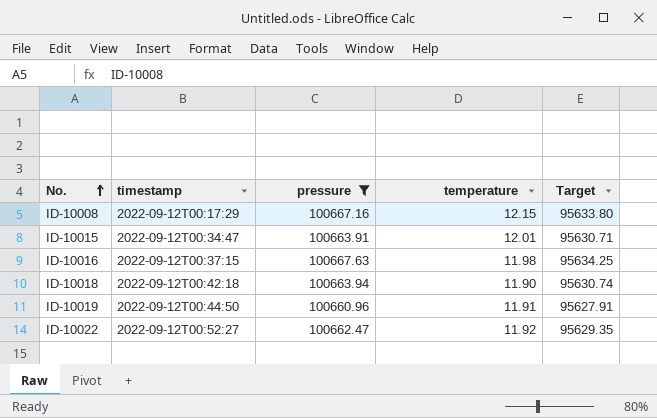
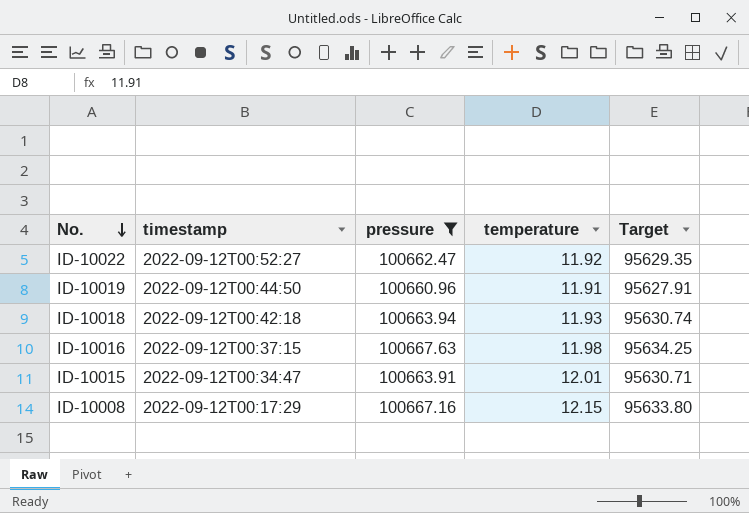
row order: No. ascending -> No. descending
ID-10018 | temperature: 11.90 -> 11.93

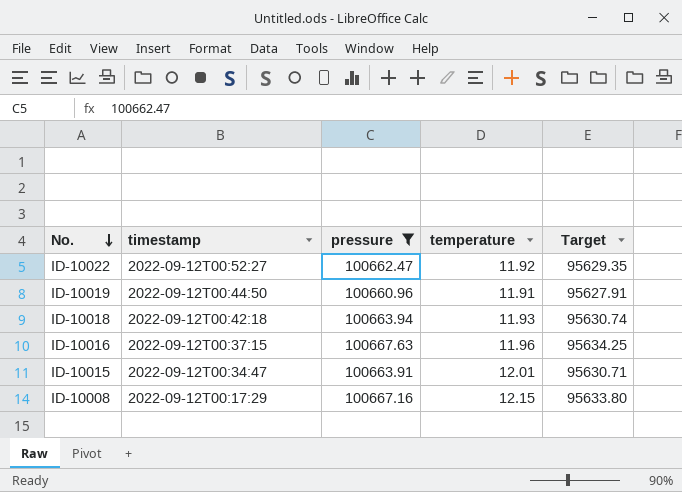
ID-10016 | temperature: 11.98 -> 11.96

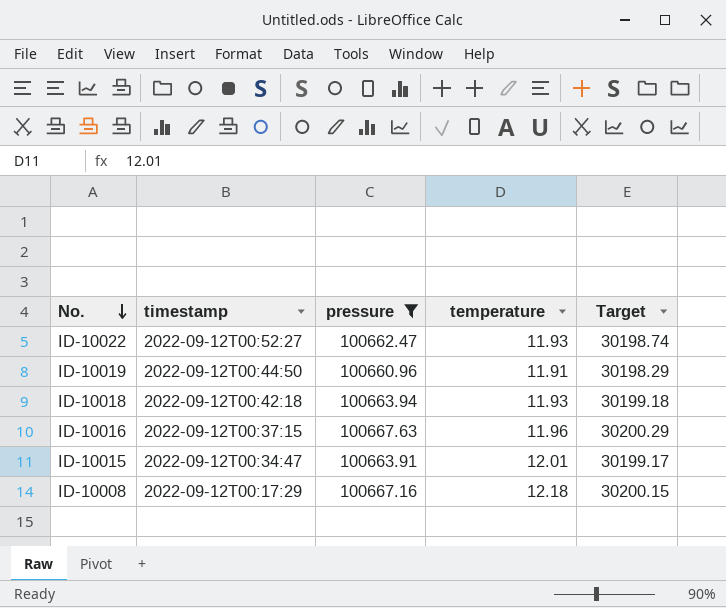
column Target | formula: [pressure] * 0.95 -> [pressure] * 0.3
ID-10022 | temperature: 11.92 -> 11.93
ID-10008 | temperature: 12.15 -> 12.18

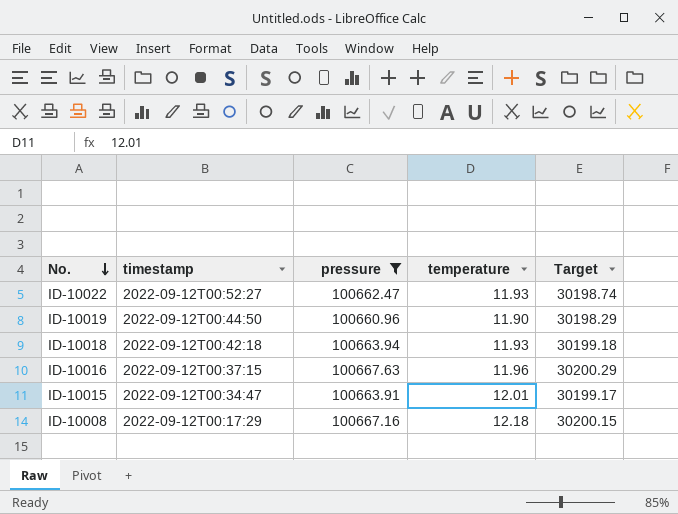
ID-10019 | temperature: 11.91 -> 11.90

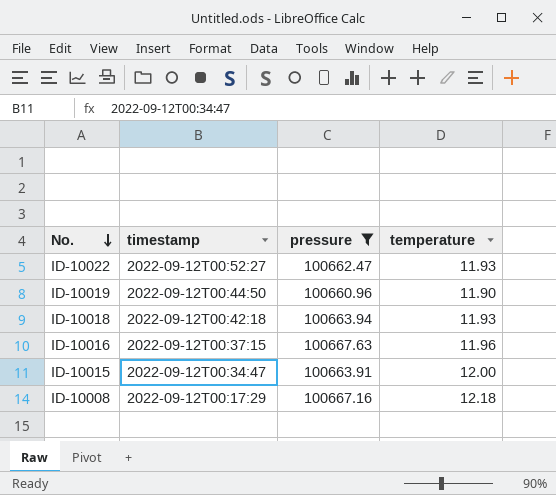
column Target | formula: [pressure] * 0.3 -> none
ID-10015 | temperature: 12.01 -> 12.00

